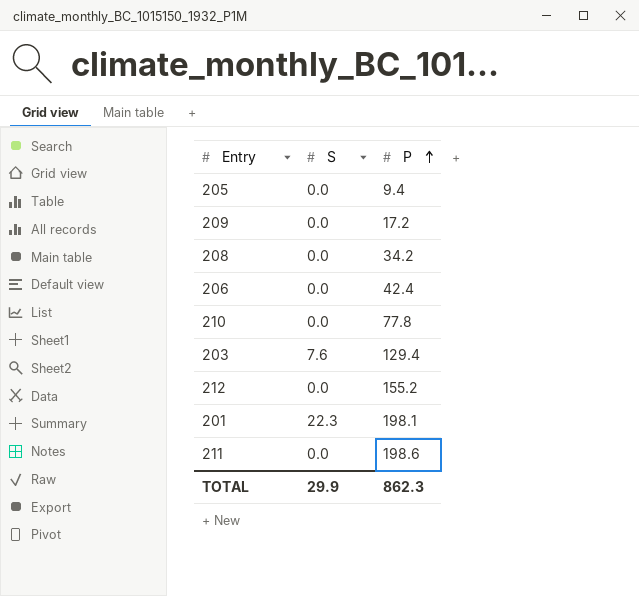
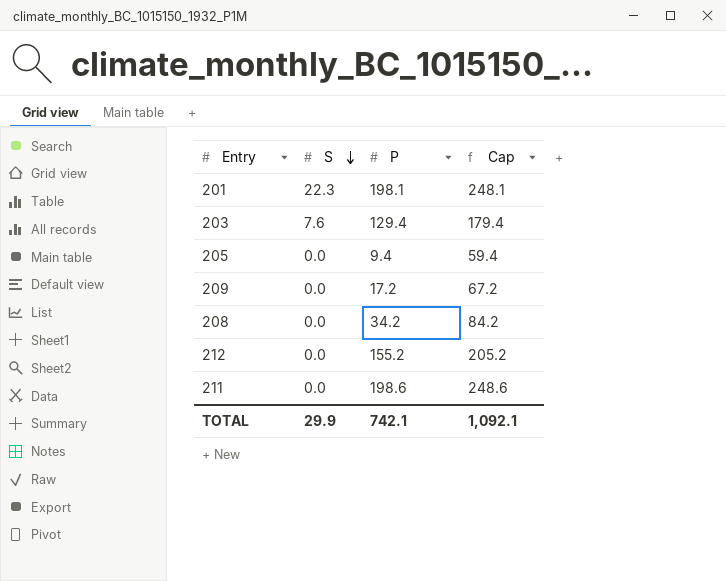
row order: P ascending -> S descending
column Cap | formula: none -> [P] + 50
row 206: 0.0 | 42.4 -> none
row 210: 0.0 | 77.8 -> none
TOTAL | P: 862.3 -> 742.1

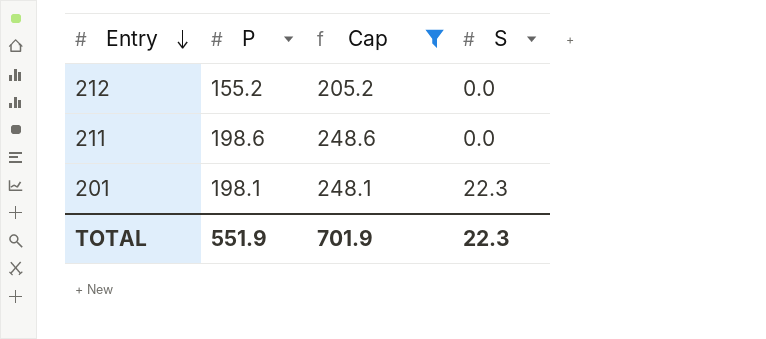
filter: none -> Cap >= 205.2
row order: S descending -> Entry descending
column S | position: 2 -> 4
TOTAL | P: 742.1 -> 551.9
TOTAL | Cap: 1,092.1 -> 701.9
TOTAL | S: 29.9 -> 22.3

